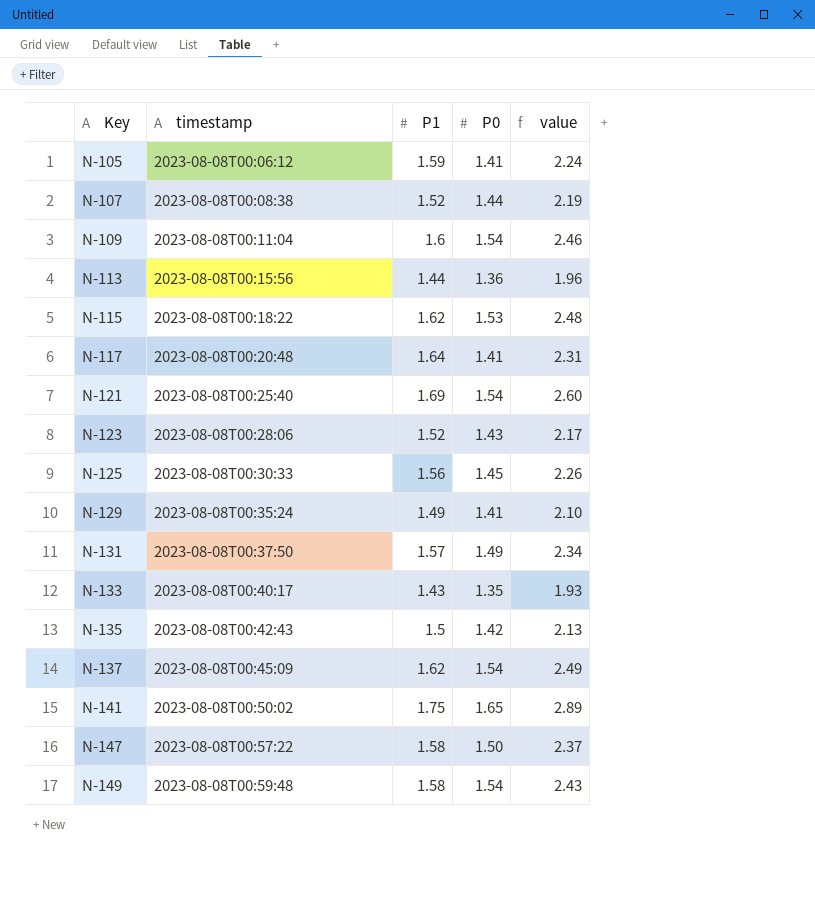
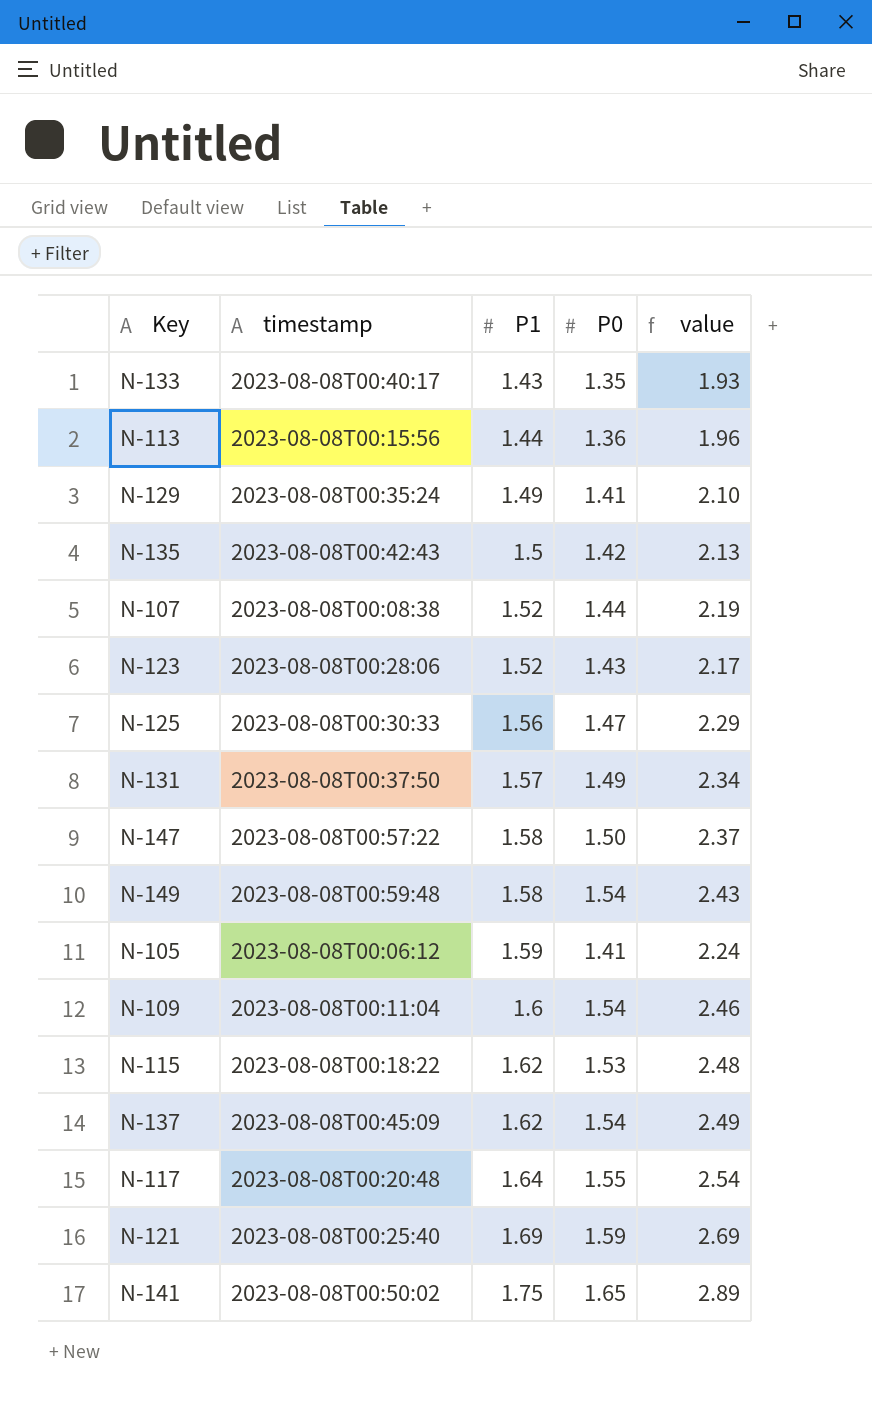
row order: Key ascending -> P1 ascending
N-125 | P0: 1.45 -> 1.47
N-125 | value: 2.26 -> 2.29
N-117 | P0: 1.41 -> 1.55
N-117 | value: 2.31 -> 2.54
N-121 | P0: 1.54 -> 1.59
N-121 | value: 2.60 -> 2.69

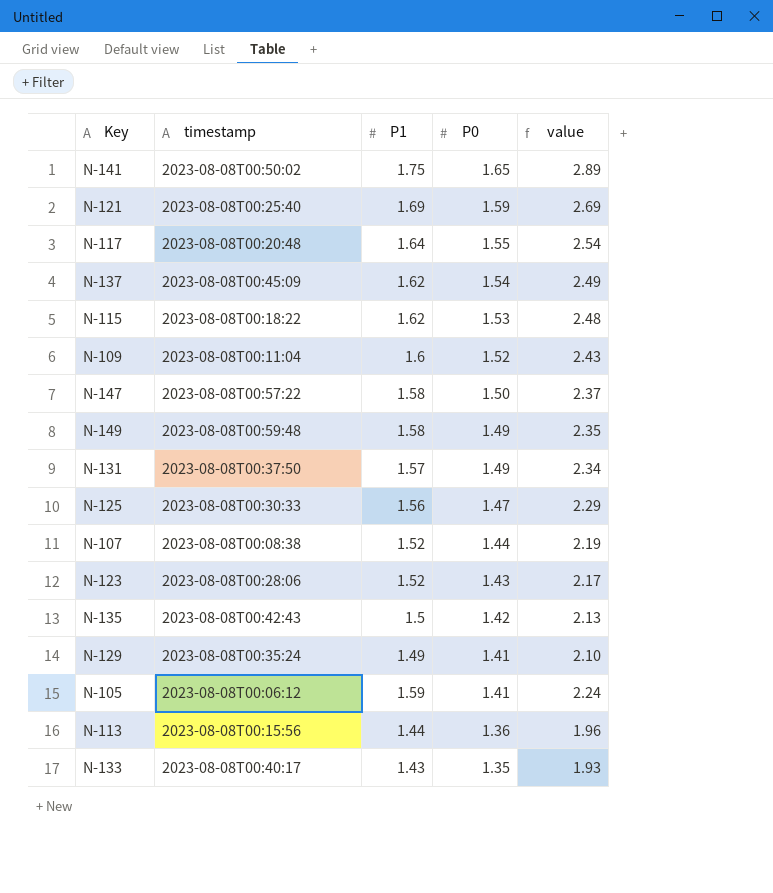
row order: P1 ascending -> P0 descending
N-109 | P0: 1.54 -> 1.52
N-109 | value: 2.46 -> 2.43
N-149 | P0: 1.54 -> 1.49
N-149 | value: 2.43 -> 2.35

